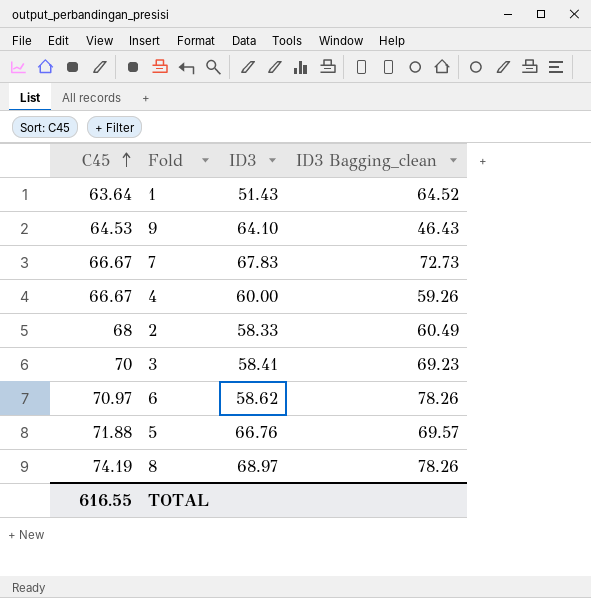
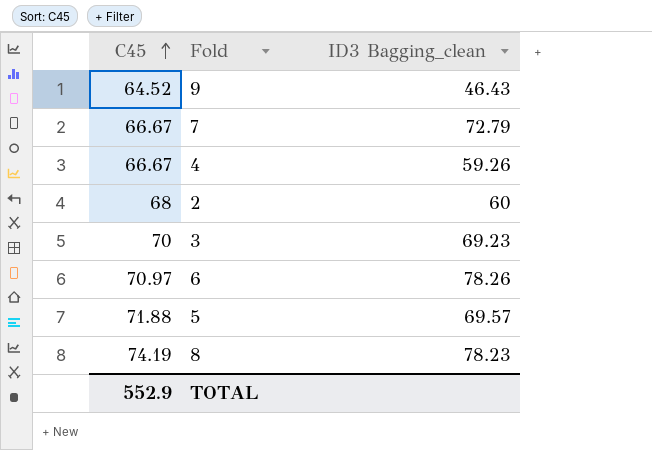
column ID3 | position: 3 -> none
row 1: 63.64 | 51.43 | 64.52 -> none
9 | C45: 64.53 -> 64.52
7 | ID3 Bagging_clean: 72.73 -> 72.79
2 | ID3 Bagging_clean: 60.49 -> 60
8 | ID3 Bagging_clean: 78.26 -> 78.23
TOTAL | C45: 616.55 -> 552.9

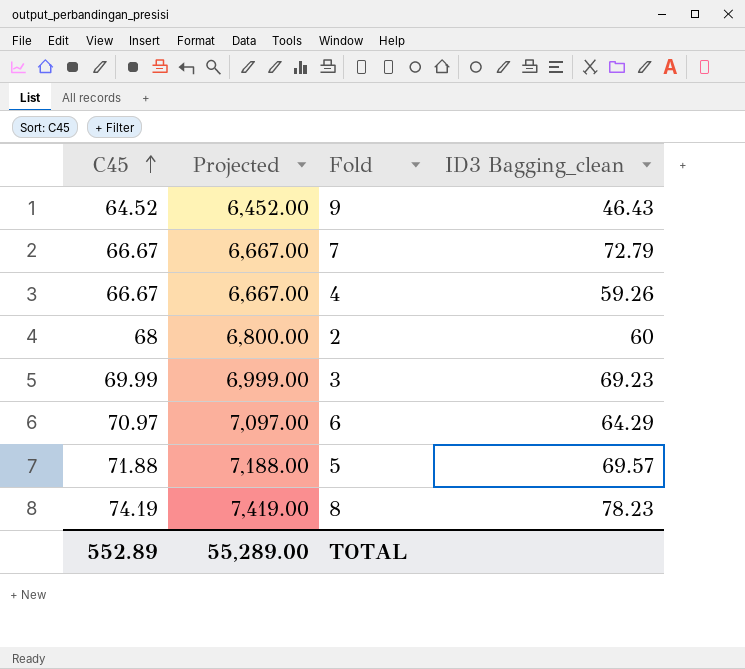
column Projected | formula: none -> [C45] * 100
3 | C45: 70 -> 69.99
6 | ID3 Bagging_clean: 78.26 -> 64.29
TOTAL | C45: 552.9 -> 552.89

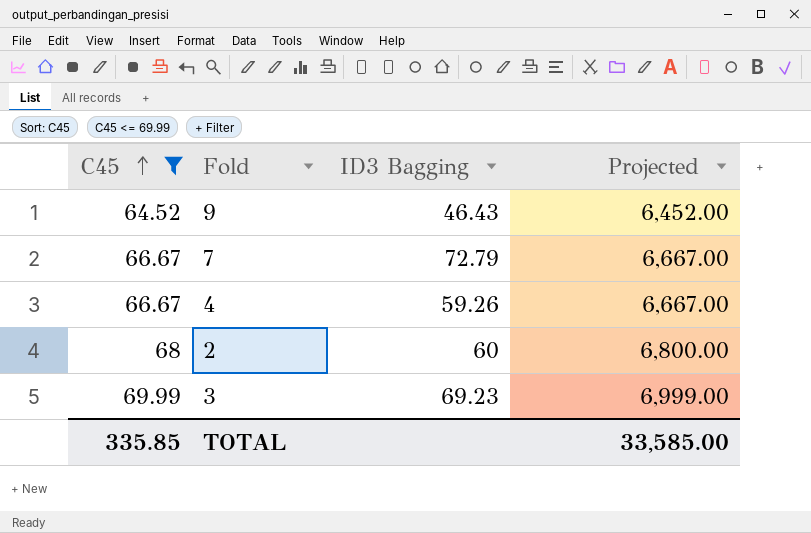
filter: none -> C45 <= 69.99
column name: ID3 Bagging_clean -> ID3 Bagging
column Projected | position: 2 -> 4
TOTAL | C45: 552.89 -> 335.85
TOTAL | Projected: 55,289.00 -> 33,585.00

